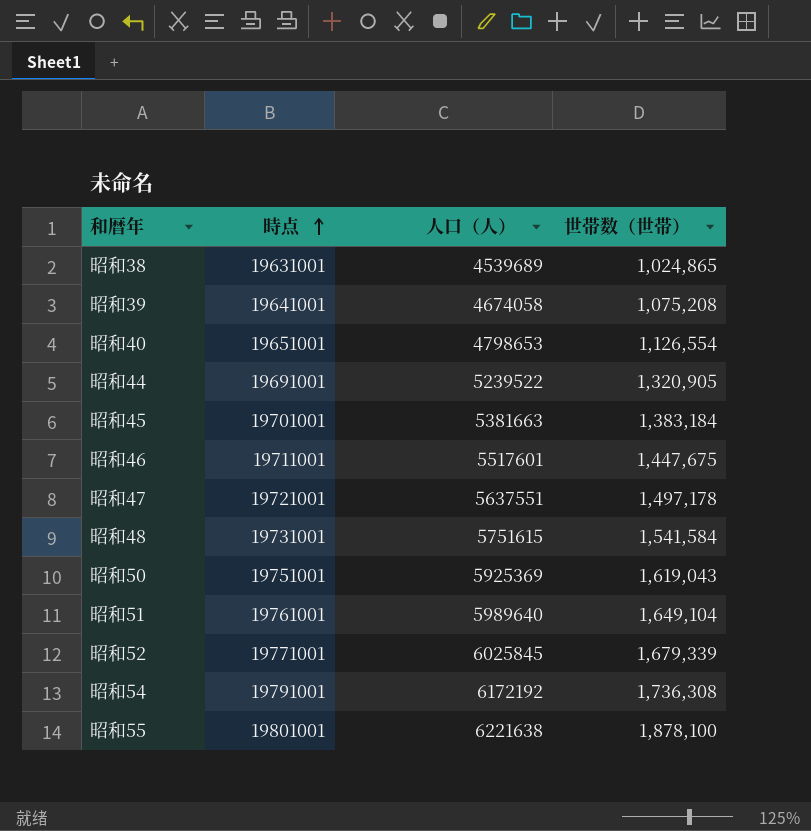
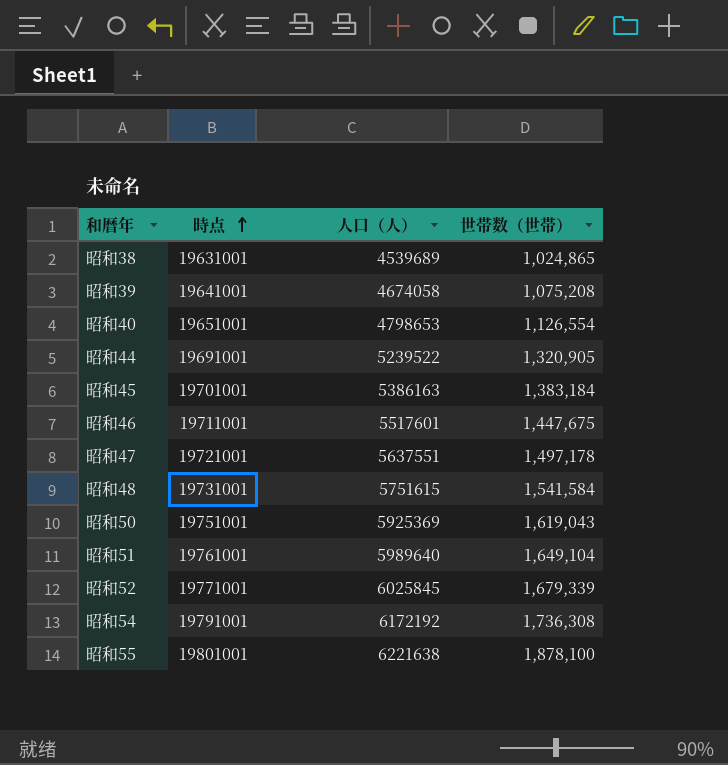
昭和45 | 人口（人）: 5381663 -> 5386163

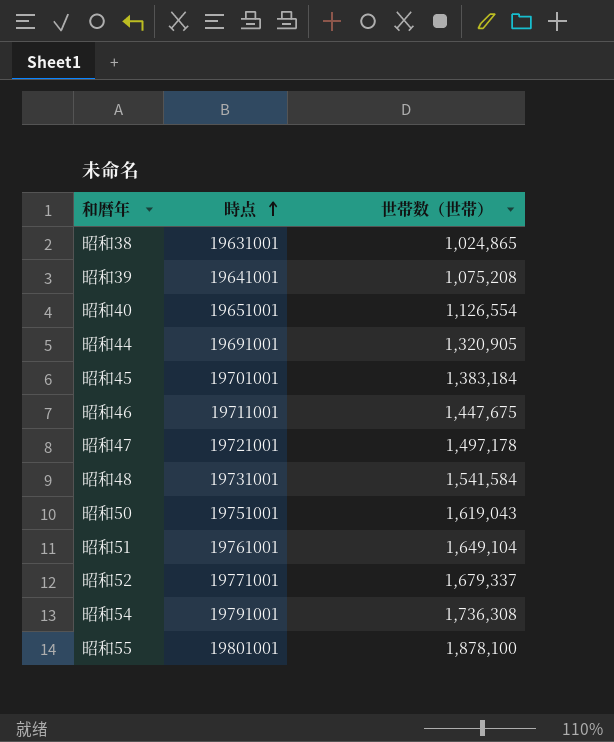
column 人口（人） | position: 3 -> none
昭和52 | 世帯数（世帯）: 1,679,339 -> 1,679,337

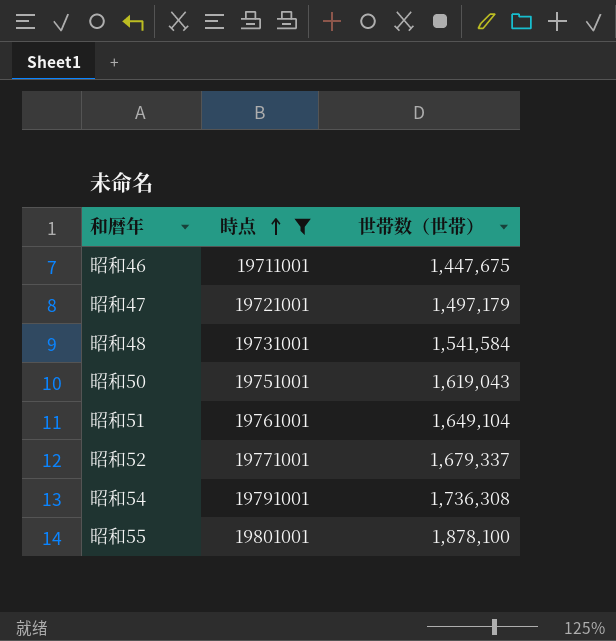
filter: none -> 時点 >= 19711001
昭和47 | 世帯数（世帯）: 1,497,178 -> 1,497,179

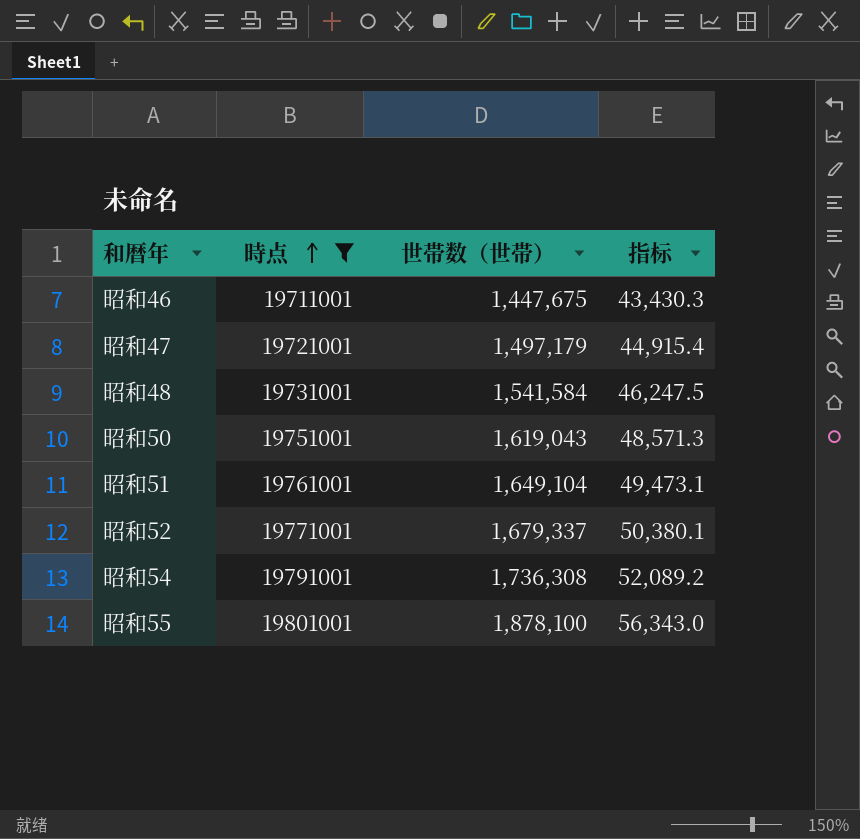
column 指标 | formula: none -> [世帯数（世帯）] * 0.03

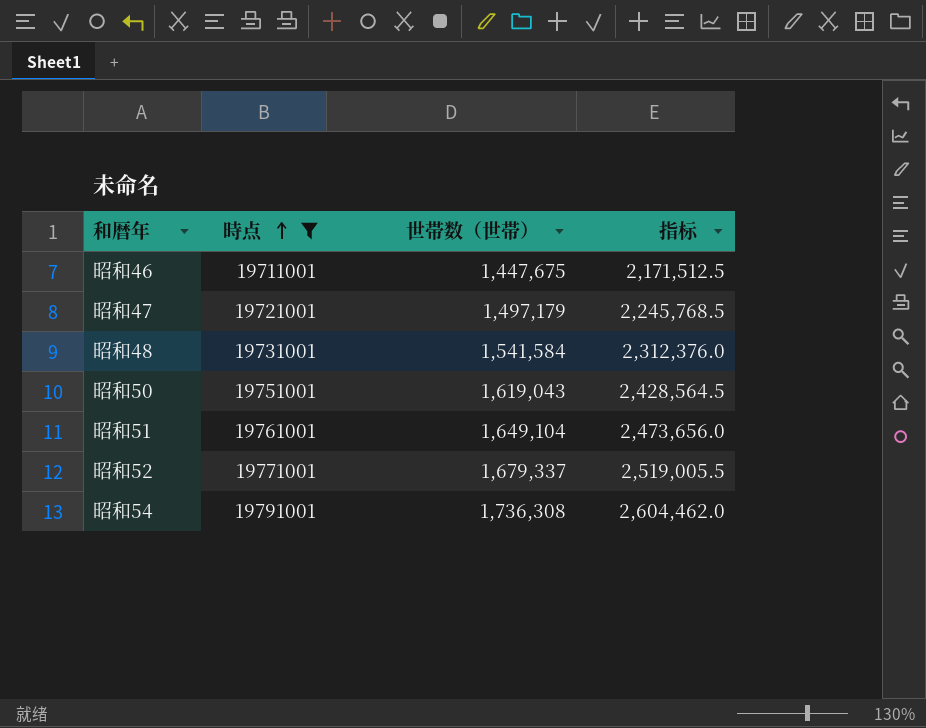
column 指标 | formula: [世帯数（世帯）] * 0.03 -> [世帯数（世帯）] * 1.5
row 昭和55: 19801001 | 1,878,100 | 56,343.0 -> none

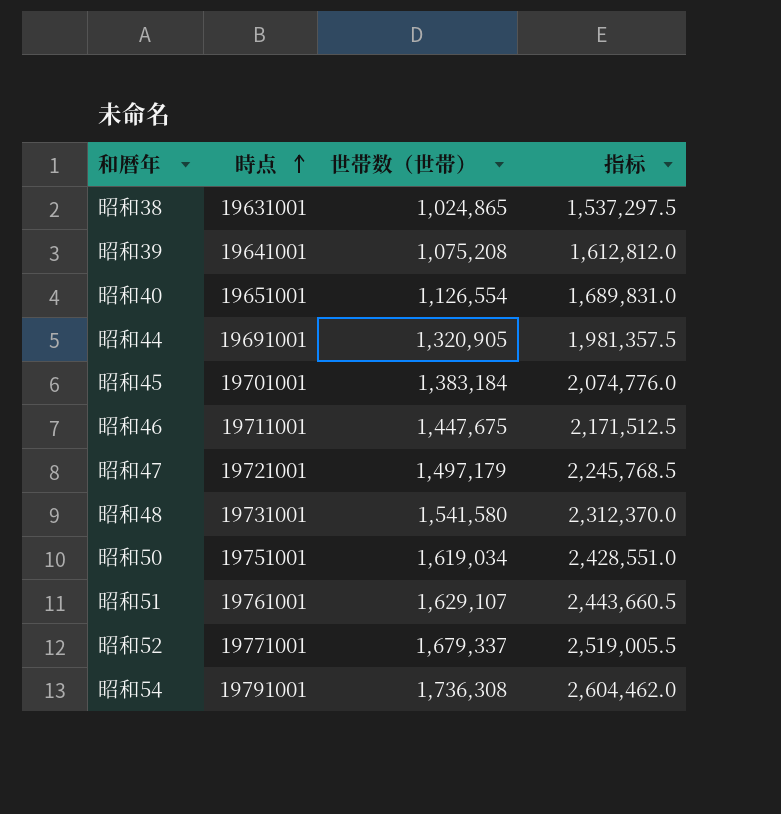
filter: 時点 >= 19711001 -> none
昭和48 | 世帯数（世帯）: 1,541,584 -> 1,541,580
昭和48 | 指标: 2,312,376.0 -> 2,312,370.0
昭和50 | 世帯数（世帯）: 1,619,043 -> 1,619,034
昭和50 | 指标: 2,428,564.5 -> 2,428,551.0
昭和51 | 世帯数（世帯）: 1,649,104 -> 1,629,107
昭和51 | 指标: 2,473,656.0 -> 2,443,660.5

